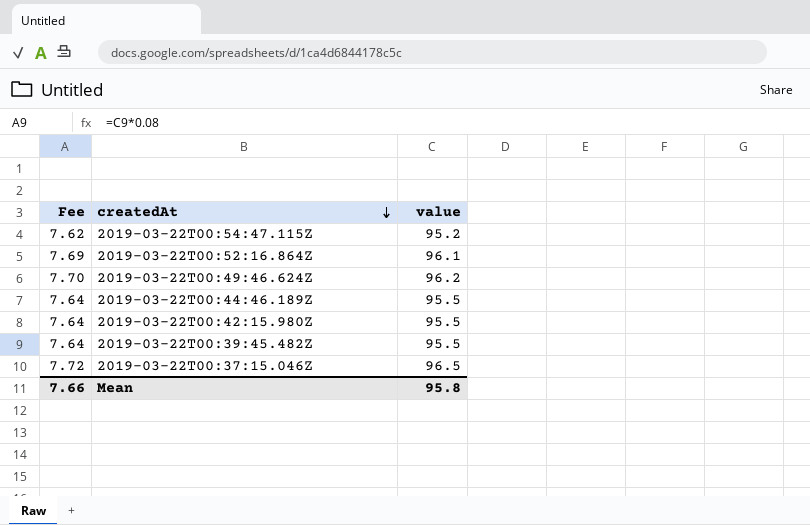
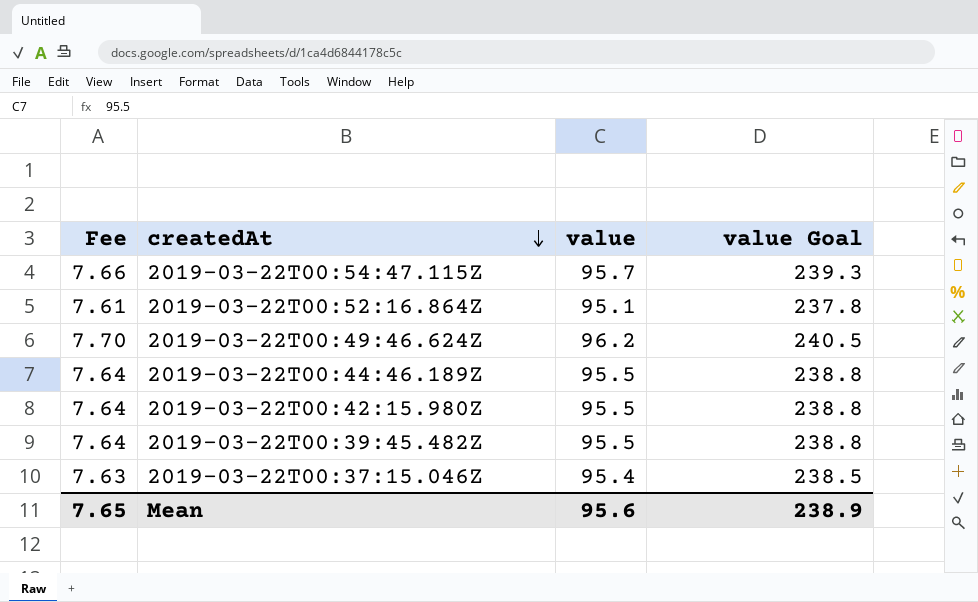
column value Goal | formula: none -> [value] * 2.5
2019-03-22T00:54:47.115Z | Fee: 7.62 -> 7.66
2019-03-22T00:54:47.115Z | value: 95.2 -> 95.7
2019-03-22T00:52:16.864Z | Fee: 7.69 -> 7.61
2019-03-22T00:52:16.864Z | value: 96.1 -> 95.1
2019-03-22T00:37:15.046Z | Fee: 7.72 -> 7.63
2019-03-22T00:37:15.046Z | value: 96.5 -> 95.4
Mean | Fee: 7.66 -> 7.65
Mean | value: 95.8 -> 95.6

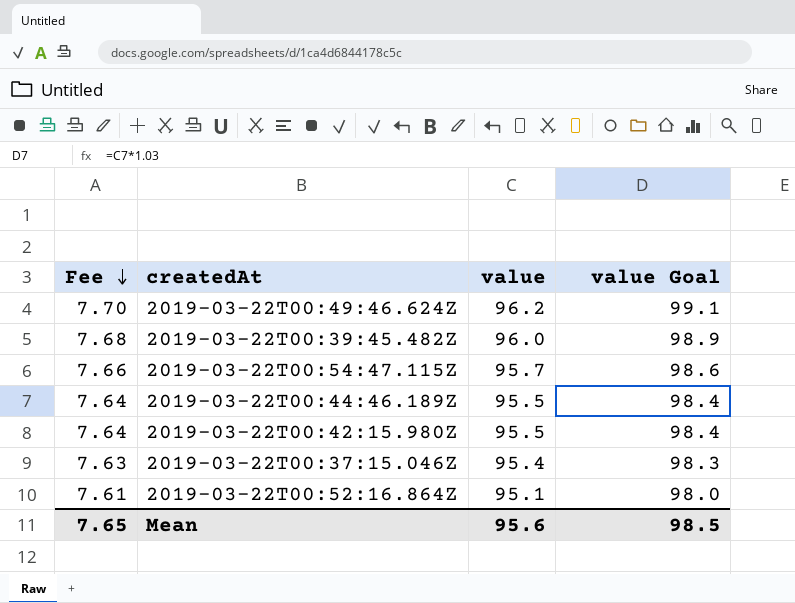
row order: createdAt descending -> Fee descending
column value Goal | formula: [value] * 2.5 -> [value] * 1.03
2019-03-22T00:39:45.482Z | Fee: 7.64 -> 7.68
2019-03-22T00:39:45.482Z | value: 95.5 -> 96.0
Mean | value Goal: 238.9 -> 98.5

